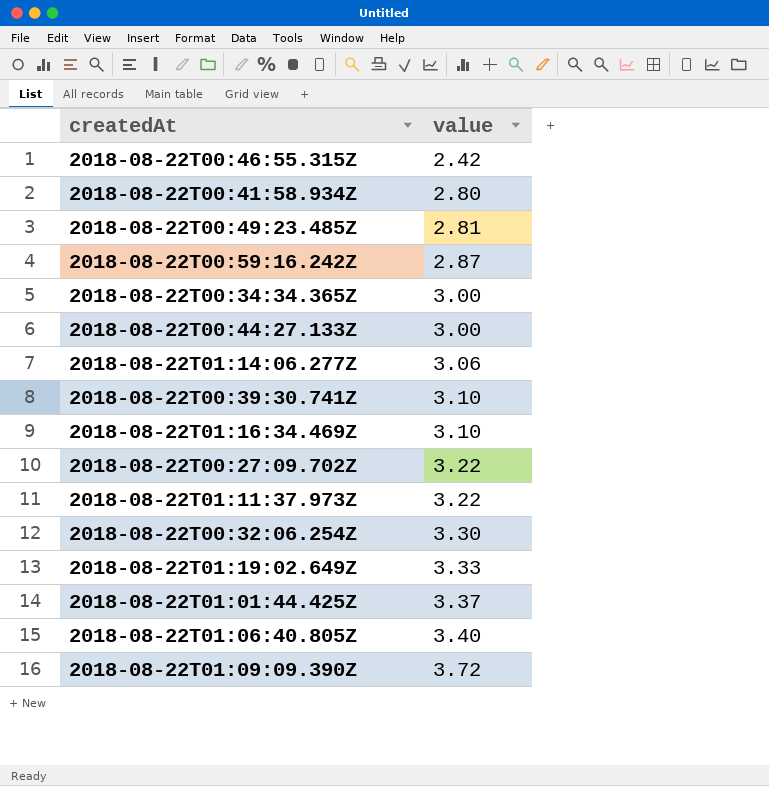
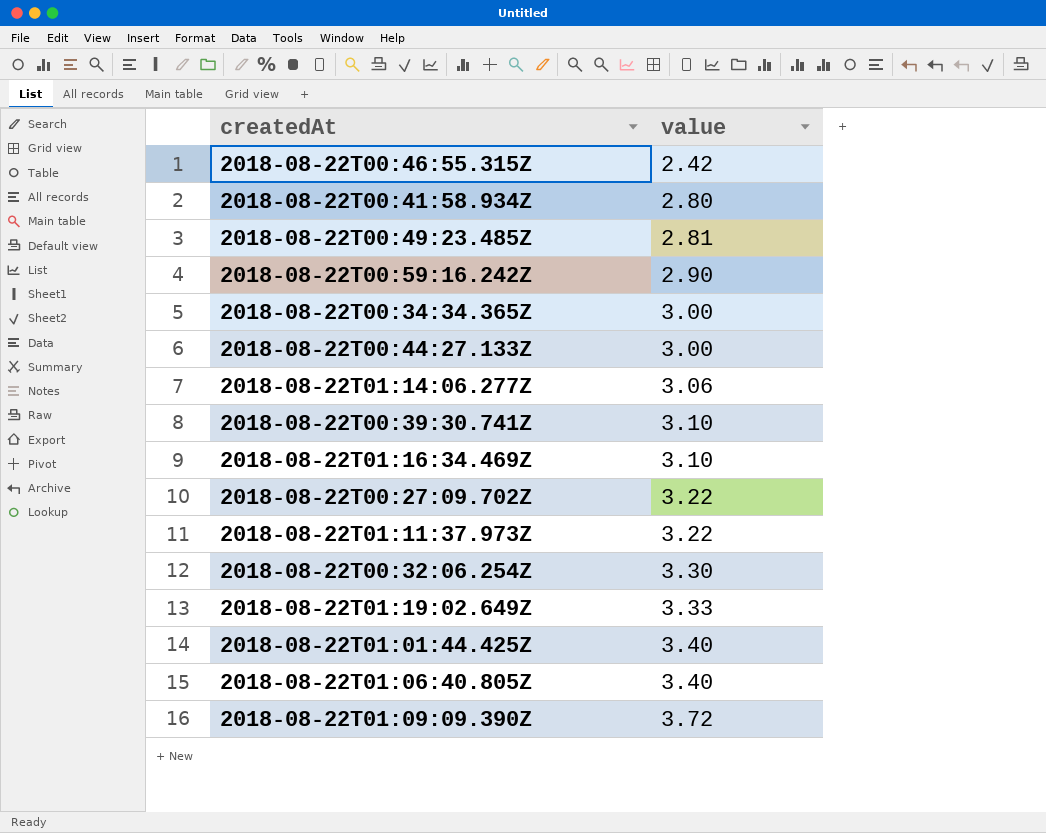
2018-08-22T00:59:16.242Z | value: 2.87 -> 2.90
2018-08-22T01:01:44.425Z | value: 3.37 -> 3.40

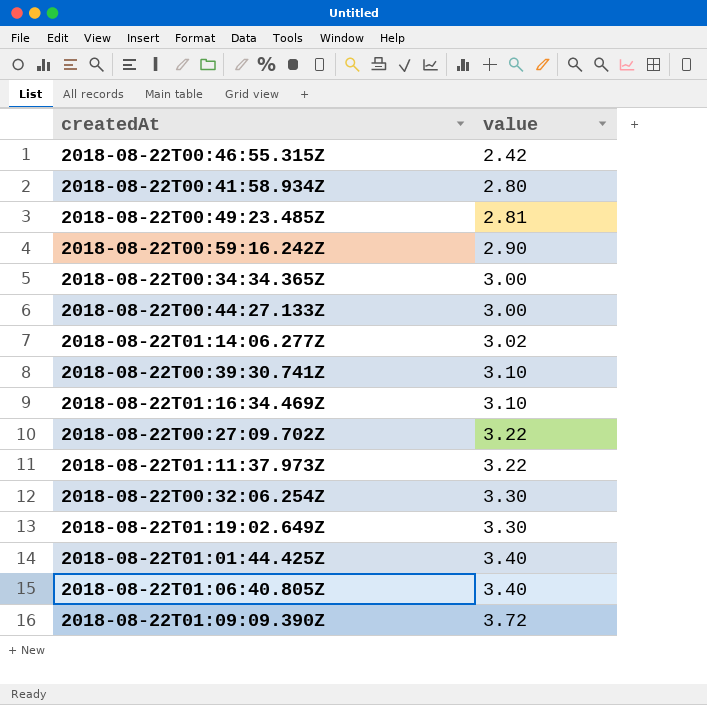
2018-08-22T01:14:06.277Z | value: 3.06 -> 3.02
2018-08-22T01:19:02.649Z | value: 3.33 -> 3.30

